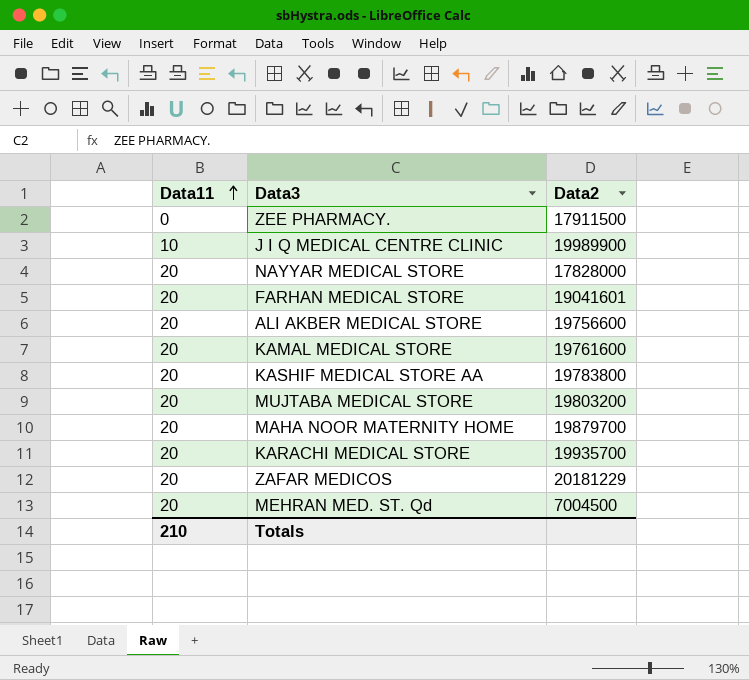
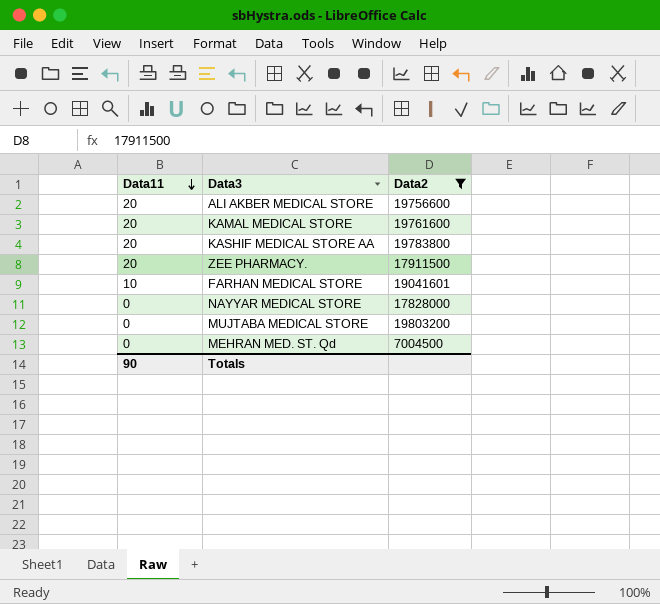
filter: none -> Data2 <= 19803200
row order: Data11 ascending -> Data11 descending
ZEE PHARMACY. | Data11: 0 -> 20
FARHAN MEDICAL STORE | Data11: 20 -> 10
NAYYAR MEDICAL STORE | Data11: 20 -> 0
MUJTABA MEDICAL STORE | Data11: 20 -> 0
MEHRAN MED. ST. Qd | Data11: 20 -> 0
Totals | Data11: 210 -> 90

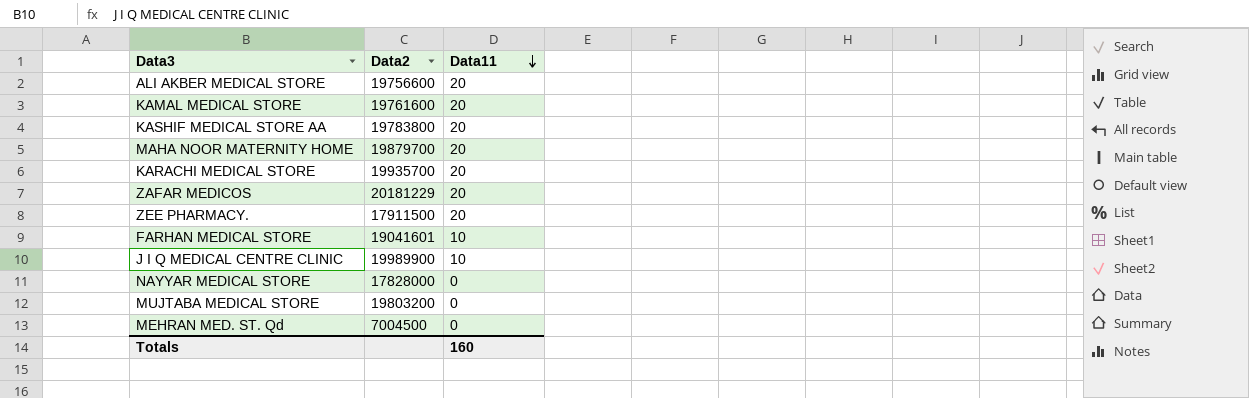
filter: Data2 <= 19803200 -> none
column Data11 | position: 1 -> 3
Totals | Data11: 90 -> 160

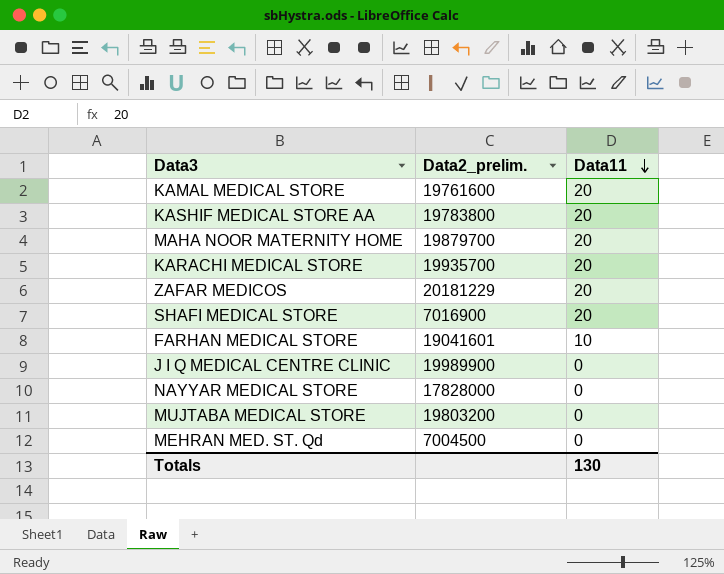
column name: Data2 -> Data2_prelim.
row ALI AKBER MEDICAL STORE: 19756600 | 20 -> none
row ZEE PHARMACY.: 17911500 | 20 -> none
row SHAFI MEDICAL STORE: none -> 7016900 | 20
J I Q MEDICAL CENTRE CLINIC | Data11: 10 -> 0
Totals | Data11: 160 -> 130

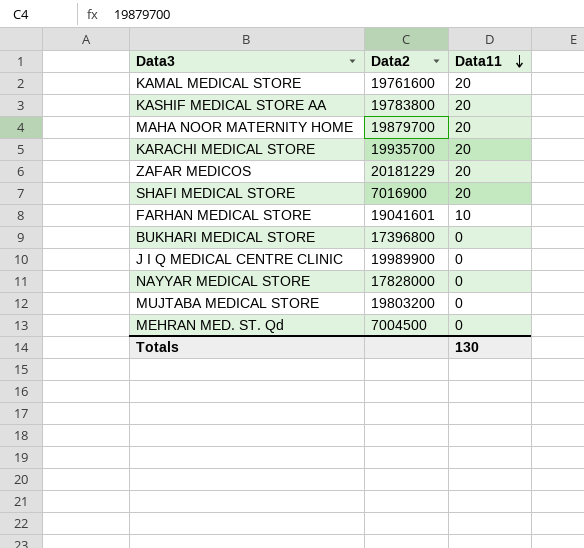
column name: Data2_prelim. -> Data2
row BUKHARI MEDICAL STORE: none -> 17396800 | 0

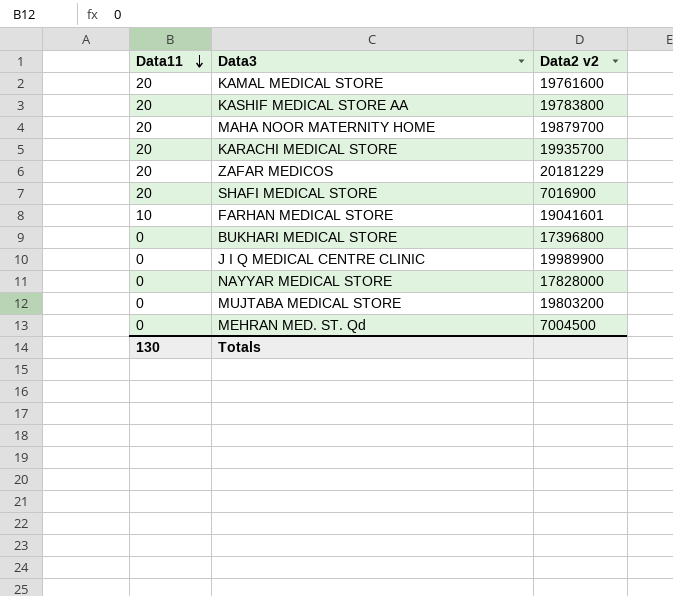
column Data11 | position: 3 -> 1
column name: Data2 -> Data2 v2

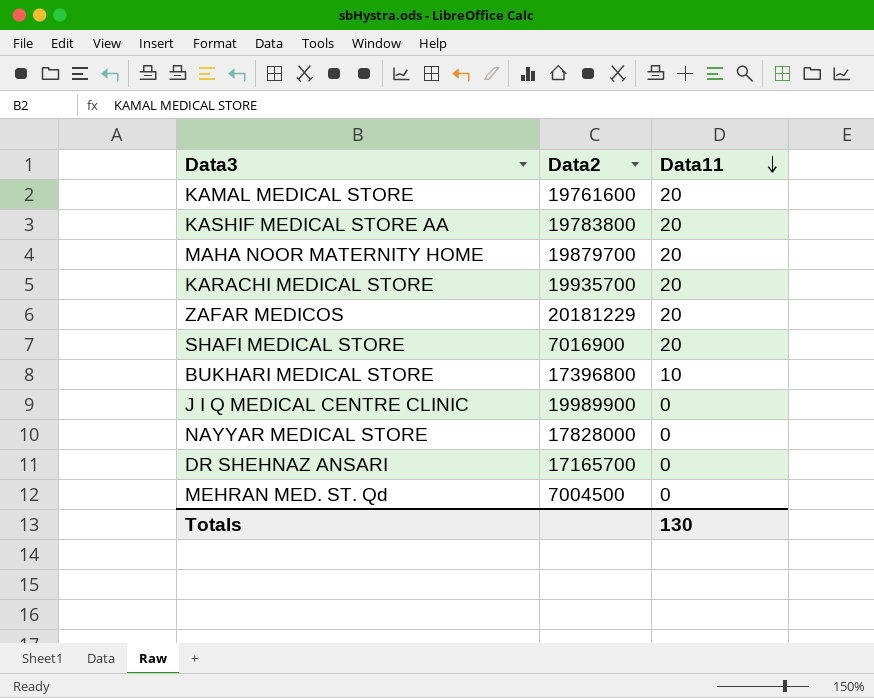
column name: Data2 v2 -> Data2
column Data11 | position: 1 -> 3
row FARHAN MEDICAL STORE: 10 | 19041601 -> none
row MUJTABA MEDICAL STORE: 0 | 19803200 -> none
BUKHARI MEDICAL STORE | Data11: 0 -> 10
row DR SHEHNAZ ANSARI: none -> 17165700 | 0

